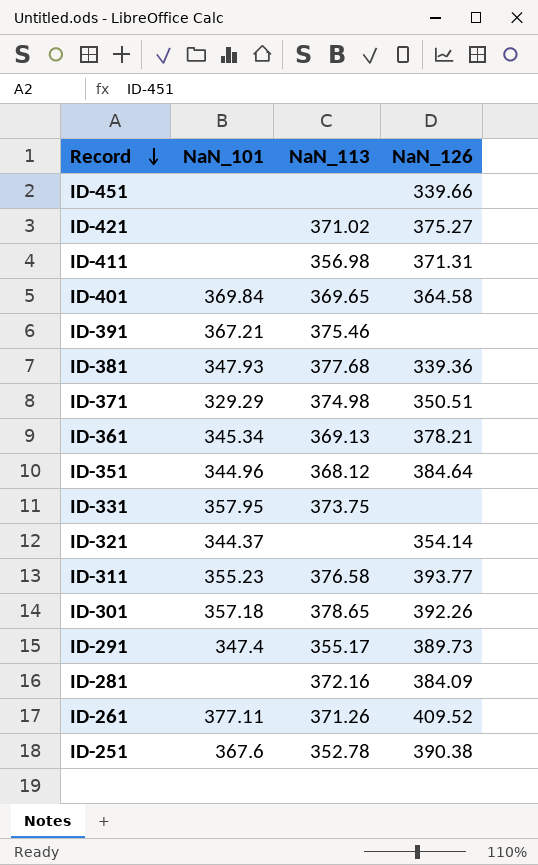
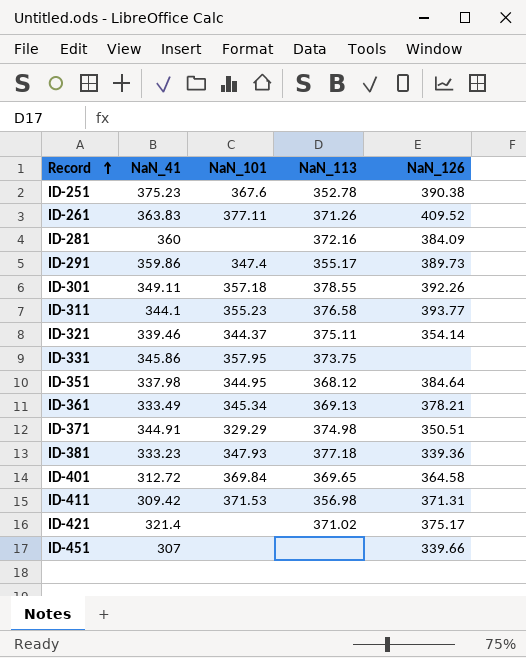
row order: Record descending -> Record ascending
column NaN_41 | position: none -> 2
row ID-391: 367.21 | 375.46 | none -> none
ID-301 | NaN_113: 378.65 -> 378.55
ID-321 | NaN_113: none -> 375.11
ID-351 | NaN_101: 344.96 -> 344.95
ID-381 | NaN_113: 377.68 -> 377.18
ID-411 | NaN_101: none -> 371.53
ID-421 | NaN_126: 375.27 -> 375.17

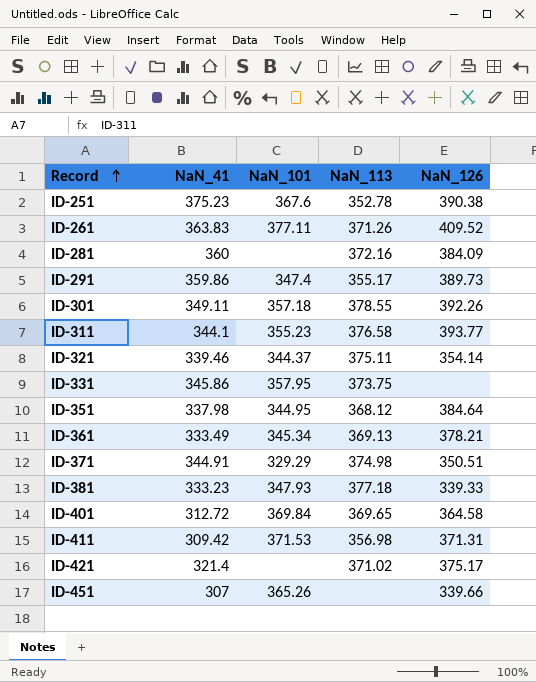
ID-381 | NaN_126: 339.36 -> 339.33
ID-451 | NaN_101: none -> 365.26

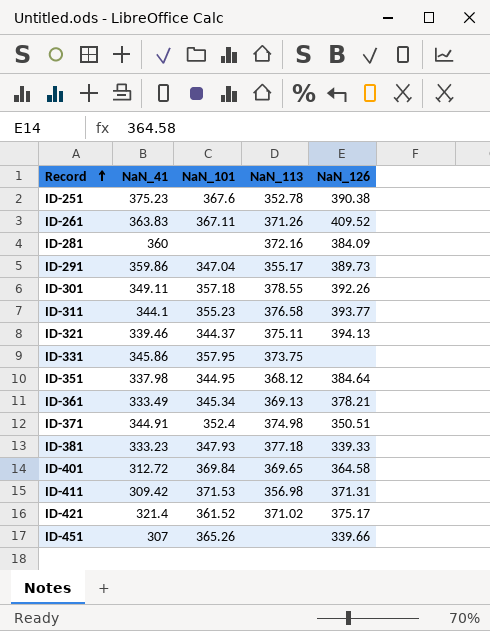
ID-261 | NaN_101: 377.11 -> 367.11
ID-291 | NaN_101: 347.4 -> 347.04
ID-321 | NaN_126: 354.14 -> 394.13
ID-371 | NaN_101: 329.29 -> 352.4
ID-421 | NaN_101: none -> 361.52

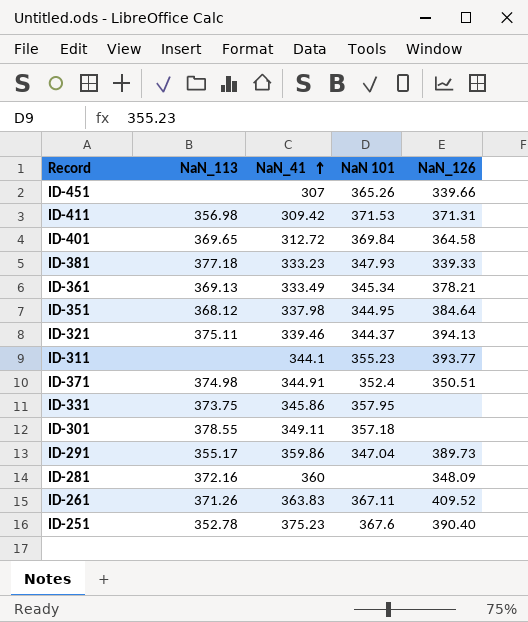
row order: Record ascending -> NaN_41 ascending
column NaN_113 | position: 4 -> 2
column name: NaN_101 -> NaN 101
row ID-421: 321.4 | 361.52 | 371.02 | 375.17 -> none
ID-311 | NaN_113: 376.58 -> none
ID-301 | NaN_126: 392.26 -> none
ID-281 | NaN_126: 384.09 -> 348.09
ID-251 | NaN_126: 390.38 -> 390.40

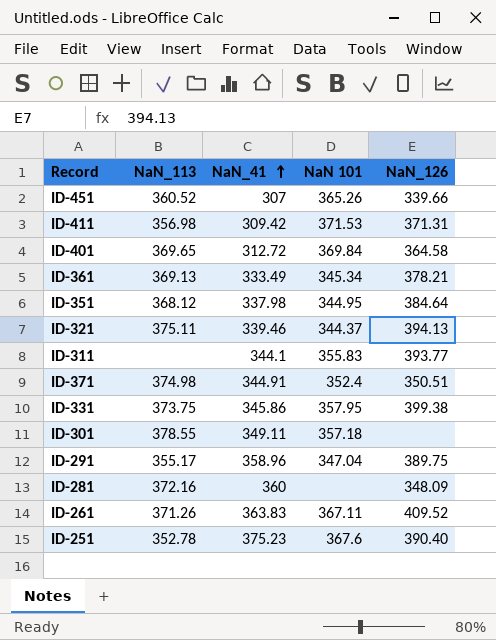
row ID-381: 377.18 | 333.23 | 347.93 | 339.33 -> none
ID-451 | NaN_113: none -> 360.52
ID-311 | NaN 101: 355.23 -> 355.83
ID-331 | NaN_126: none -> 399.38
ID-291 | NaN_41: 359.86 -> 358.96
ID-291 | NaN_126: 389.73 -> 389.75

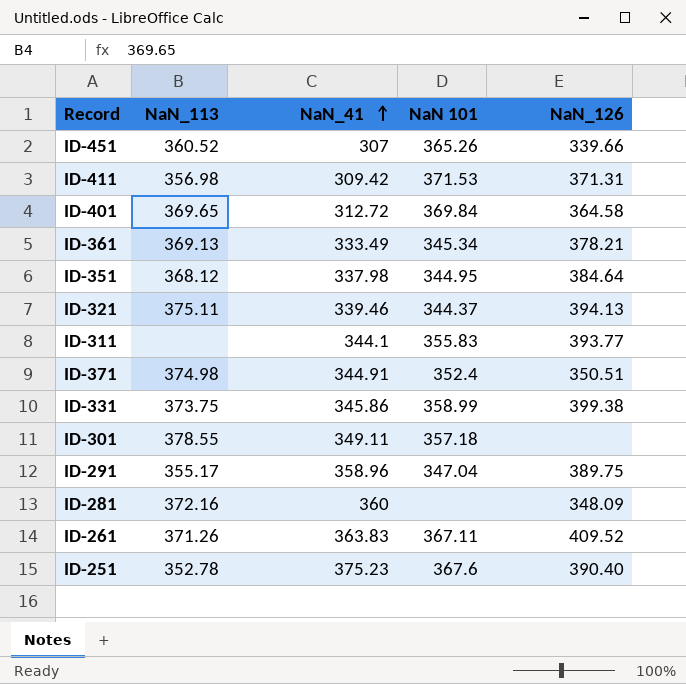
ID-331 | NaN 101: 357.95 -> 358.99

